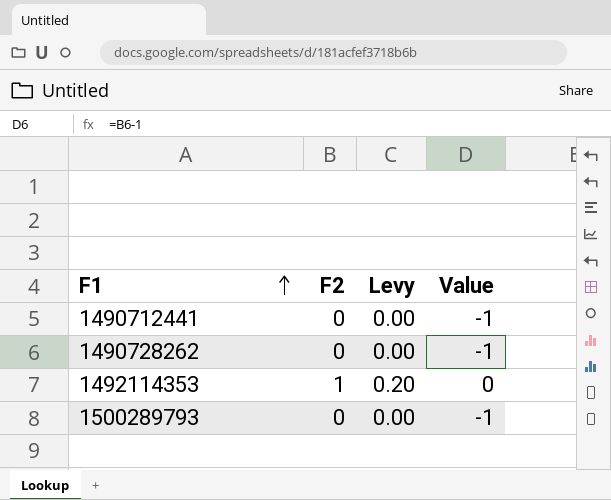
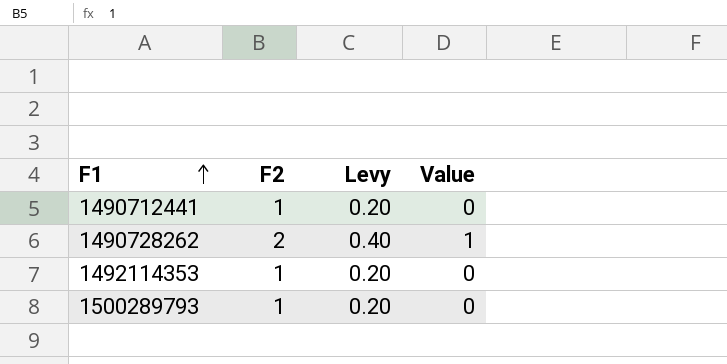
1490712441 | F2: 0 -> 1
1490712441 | Levy: 0.00 -> 0.20
1490712441 | Value: -1 -> 0
1490728262 | F2: 0 -> 2
1490728262 | Levy: 0.00 -> 0.40
1490728262 | Value: -1 -> 1
1500289793 | F2: 0 -> 1
1500289793 | Levy: 0.00 -> 0.20
1500289793 | Value: -1 -> 0

